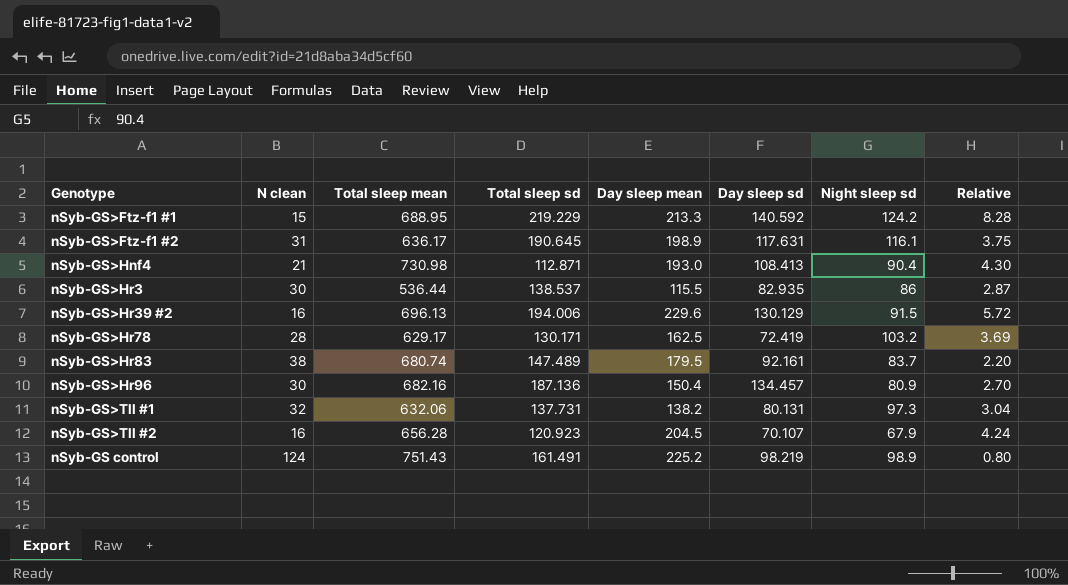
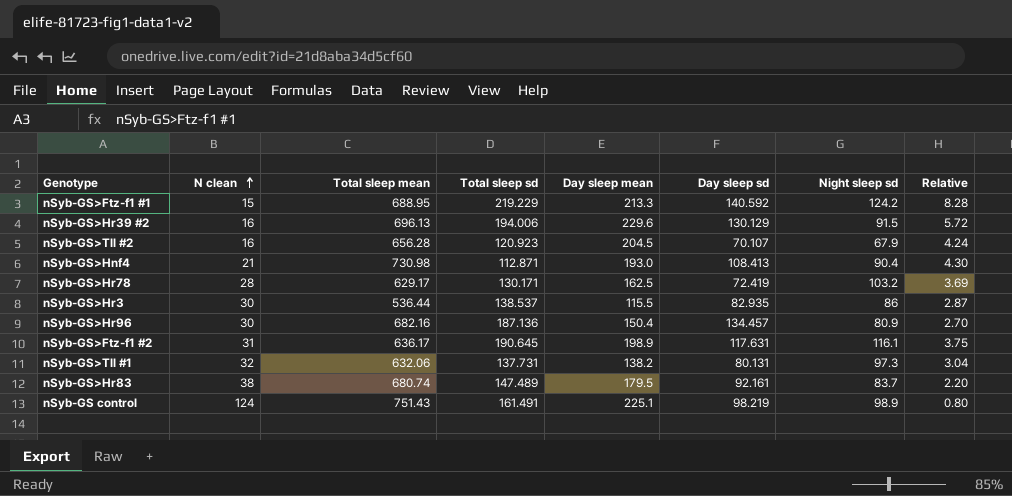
row order: none -> N clean ascending
nSyb-GS control | Day sleep mean: 225.2 -> 225.1

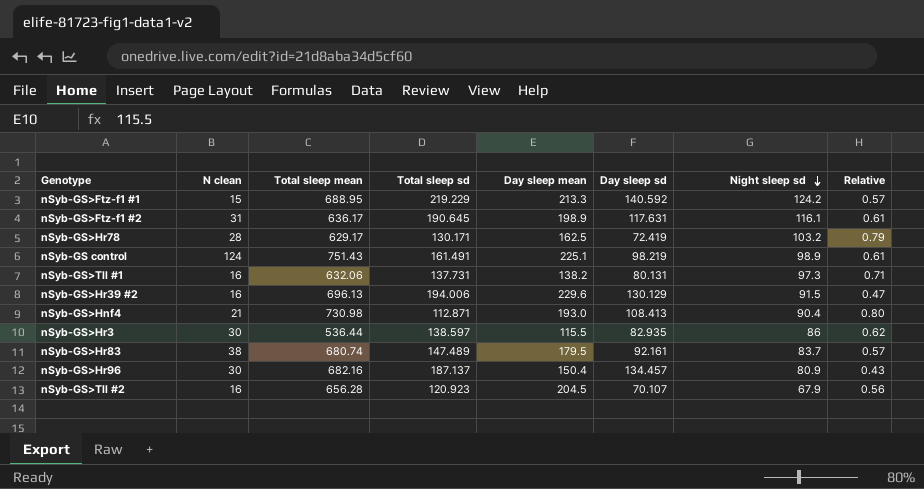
row order: N clean ascending -> Night sleep sd descending
column Relative | formula: [Night sleep sd] / [N clean] -> [Night sleep sd] / [Total sleep sd]
nSyb-GS>Tll #1 | N clean: 32 -> 16
nSyb-GS>Hr3 | Total sleep sd: 138.537 -> 138.597
nSyb-GS>Hr96 | Total sleep sd: 187.136 -> 187.137

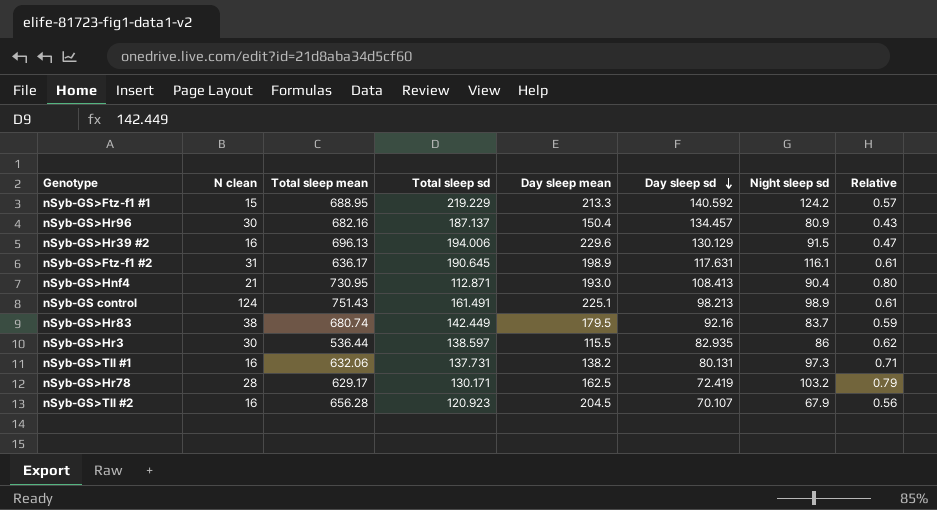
row order: Night sleep sd descending -> Day sleep sd descending
nSyb-GS>Hnf4 | Total sleep mean: 730.98 -> 730.95
nSyb-GS control | Day sleep sd: 98.219 -> 98.213
nSyb-GS>Hr83 | Total sleep sd: 147.489 -> 142.449
nSyb-GS>Hr83 | Day sleep sd: 92.161 -> 92.16
nSyb-GS>Hr83 | Relative: 0.57 -> 0.59

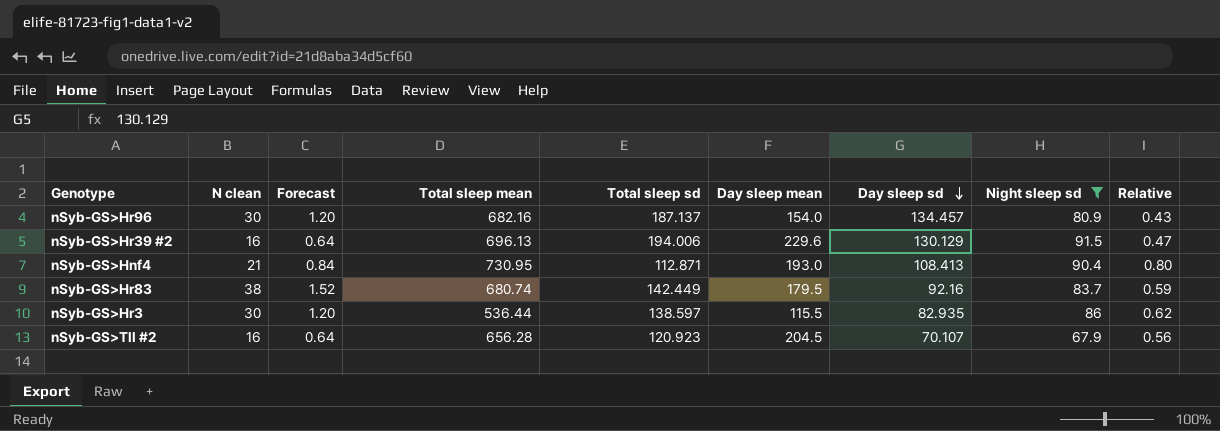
filter: none -> Night sleep sd <= 91.5
column Forecast | formula: none -> [N clean] * 0.04
nSyb-GS>Hr96 | Day sleep mean: 150.4 -> 154.0

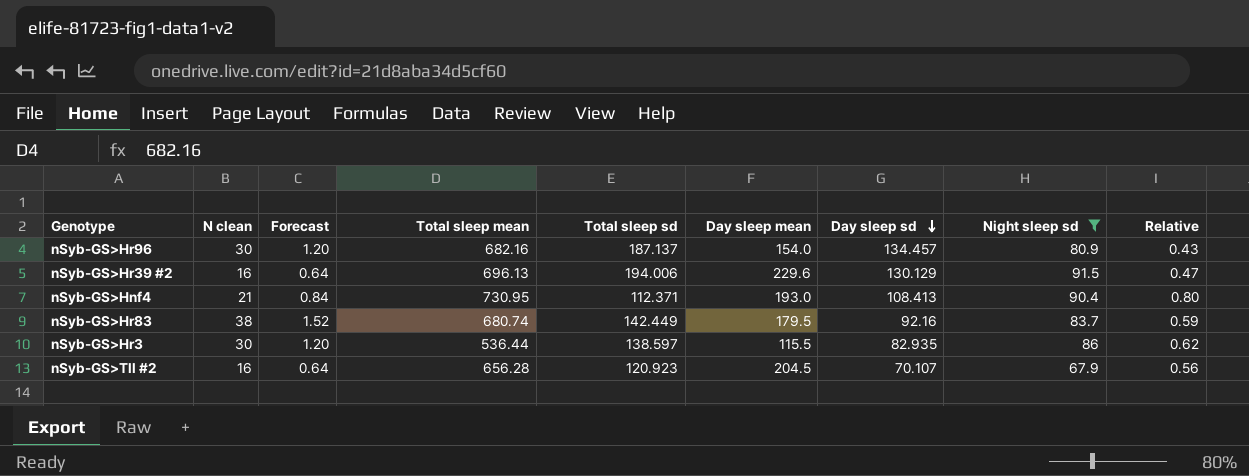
nSyb-GS>Hnf4 | Total sleep sd: 112.871 -> 112.371

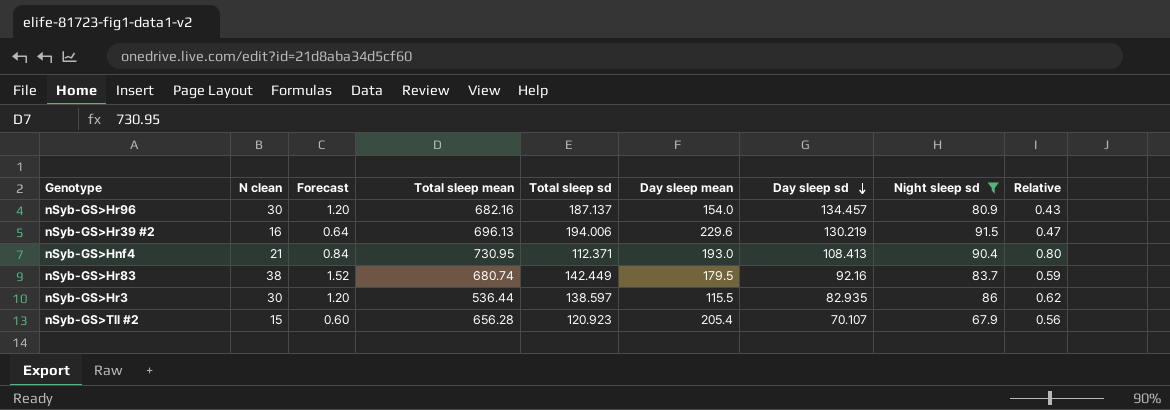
nSyb-GS>Hr39 #2 | Day sleep sd: 130.129 -> 130.219
nSyb-GS>Tll #2 | N clean: 16 -> 15
nSyb-GS>Tll #2 | Forecast: 0.64 -> 0.60
nSyb-GS>Tll #2 | Day sleep mean: 204.5 -> 205.4

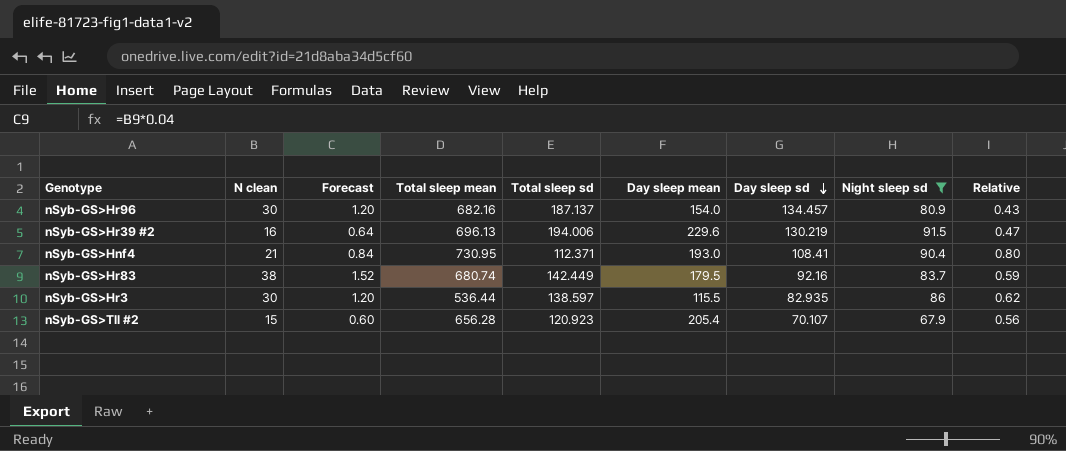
nSyb-GS>Hnf4 | Day sleep sd: 108.413 -> 108.41

